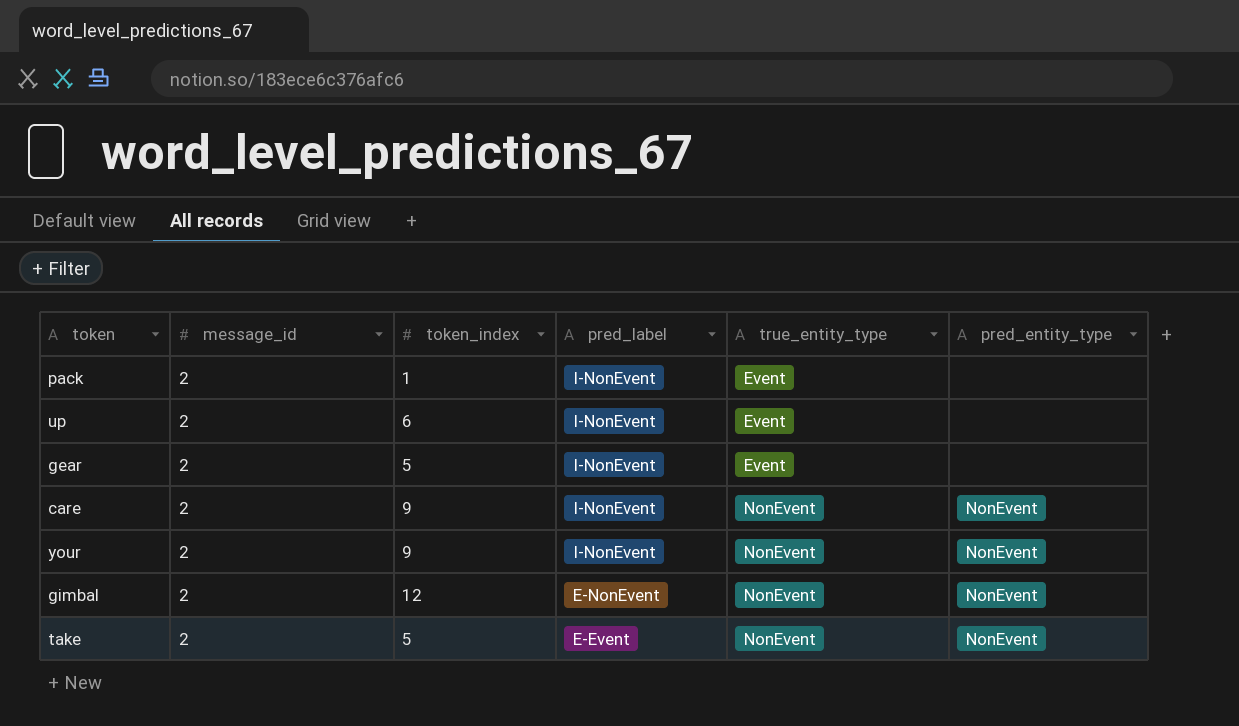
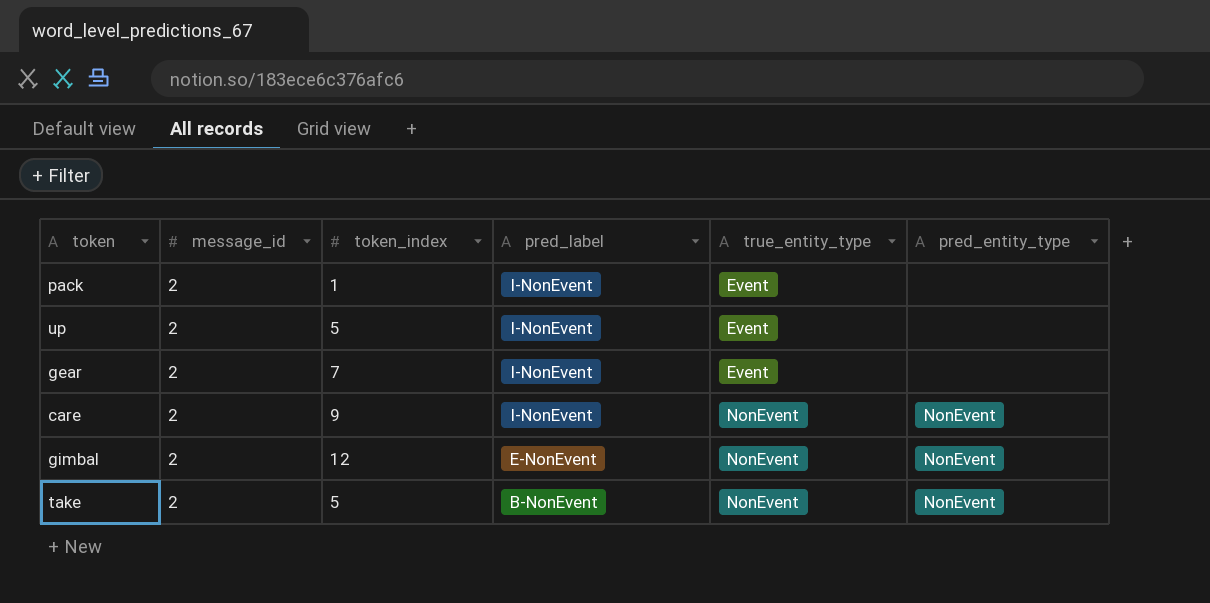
row your: 2 | 9 | I-NonEvent | NonEvent | NonEvent -> none
up | token_index: 6 -> 5
gear | token_index: 5 -> 7
take | pred_label: E-Event -> B-NonEvent

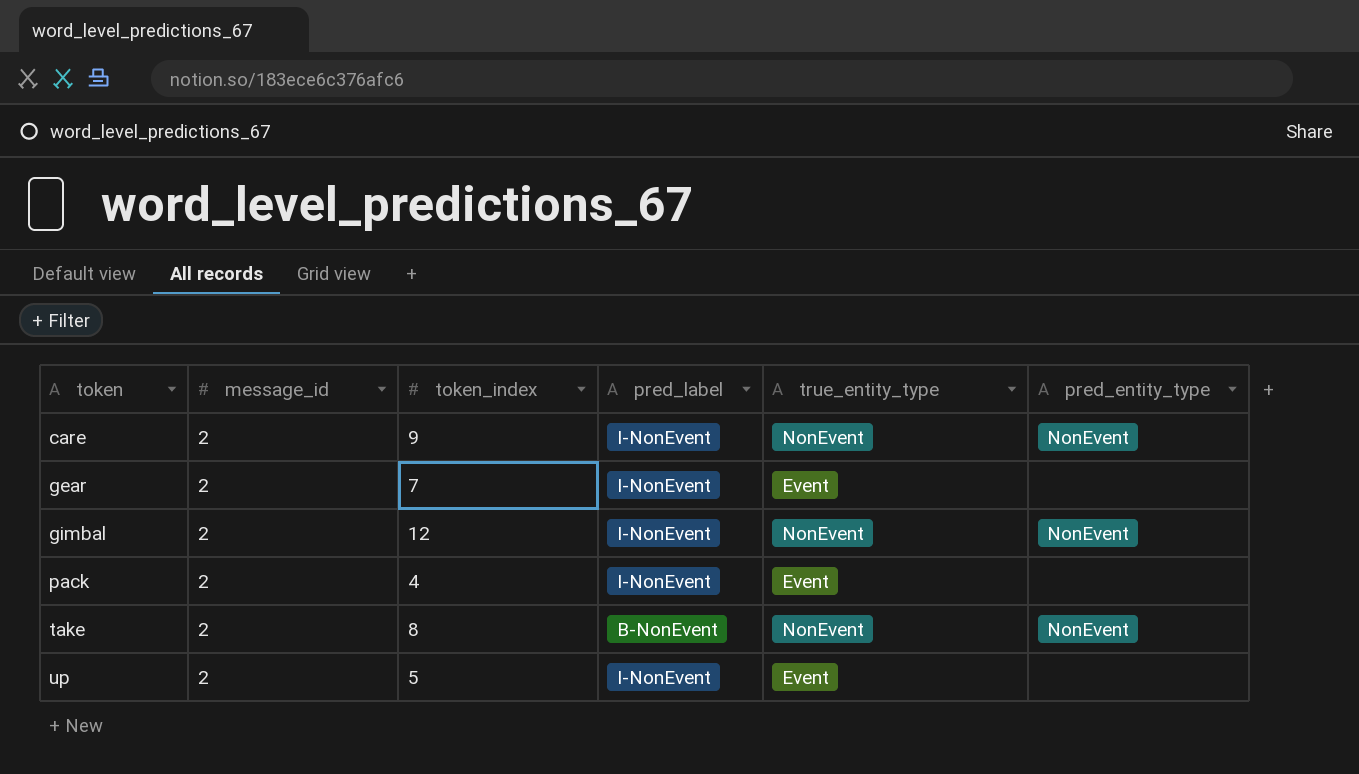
row order: pred_label descending -> token ascending
gimbal | pred_label: E-NonEvent -> I-NonEvent
pack | token_index: 1 -> 4
take | token_index: 5 -> 8

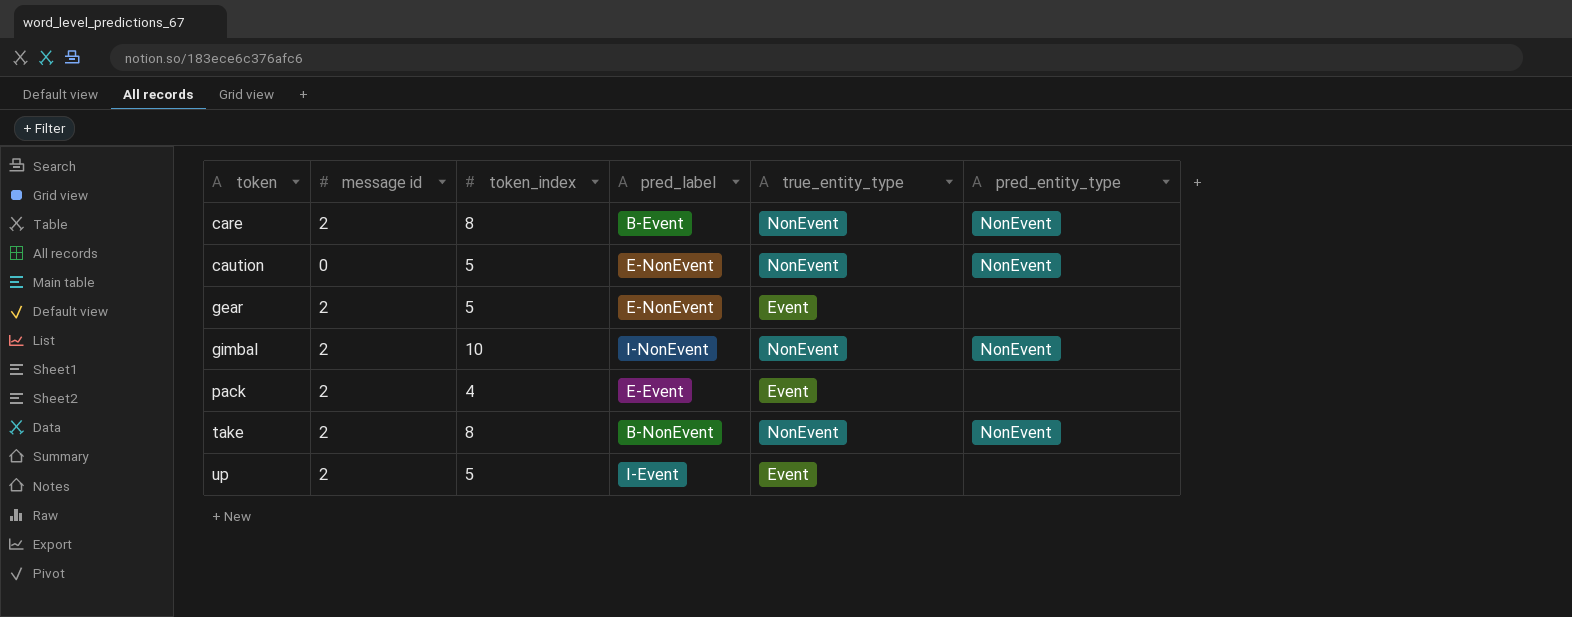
column name: message_id -> message id
care | token_index: 9 -> 8
care | pred_label: I-NonEvent -> B-Event
row caution: none -> 0 | 5 | E-NonEvent | NonEvent | NonEvent
gear | token_index: 7 -> 5
gear | pred_label: I-NonEvent -> E-NonEvent
gimbal | token_index: 12 -> 10
pack | pred_label: I-NonEvent -> E-Event
up | pred_label: I-NonEvent -> I-Event

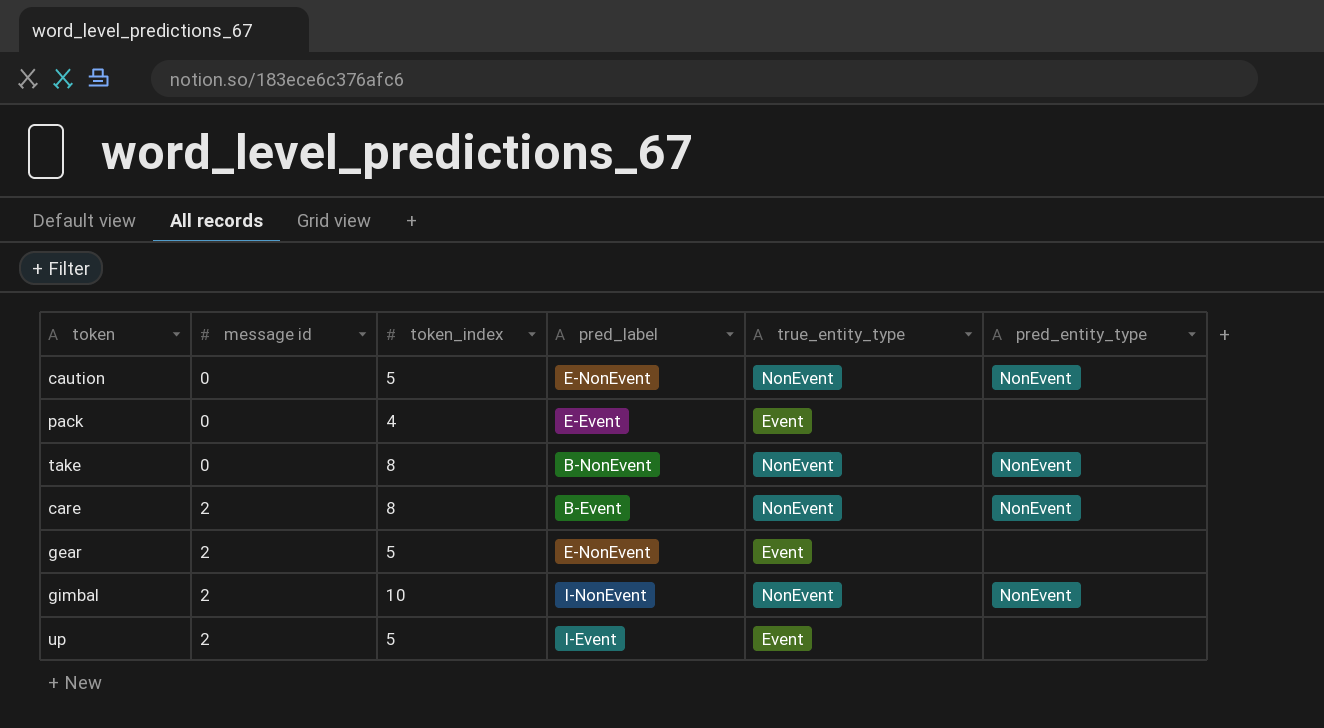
row order: token ascending -> message id ascending
pack | message id: 2 -> 0
take | message id: 2 -> 0

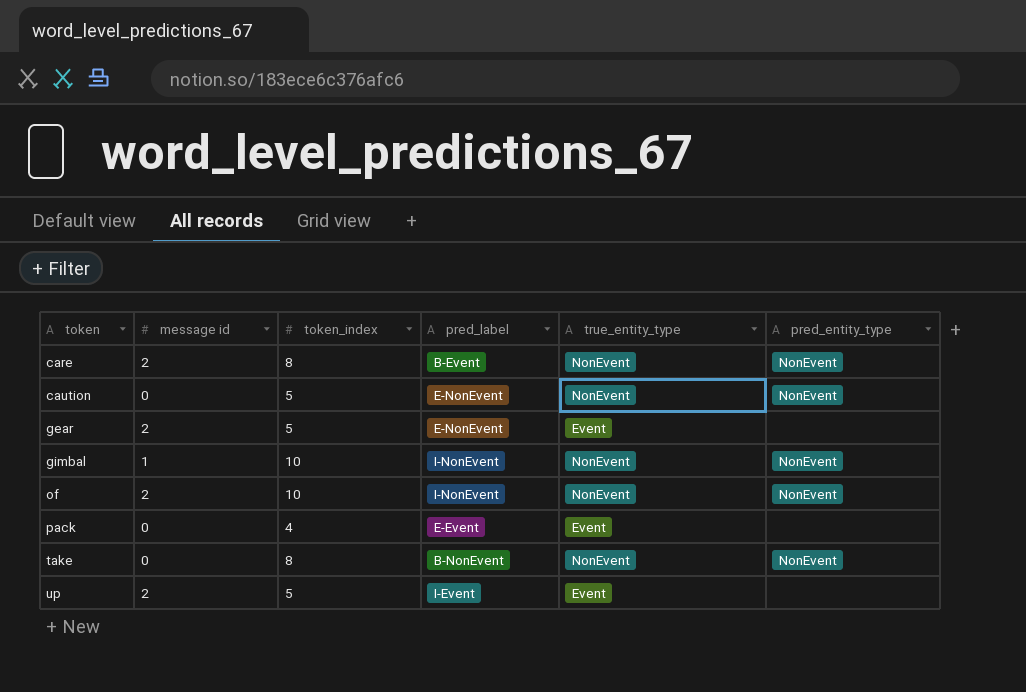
row order: message id ascending -> token ascending
gimbal | message id: 2 -> 1
row of: none -> 2 | 10 | I-NonEvent | NonEvent | NonEvent

